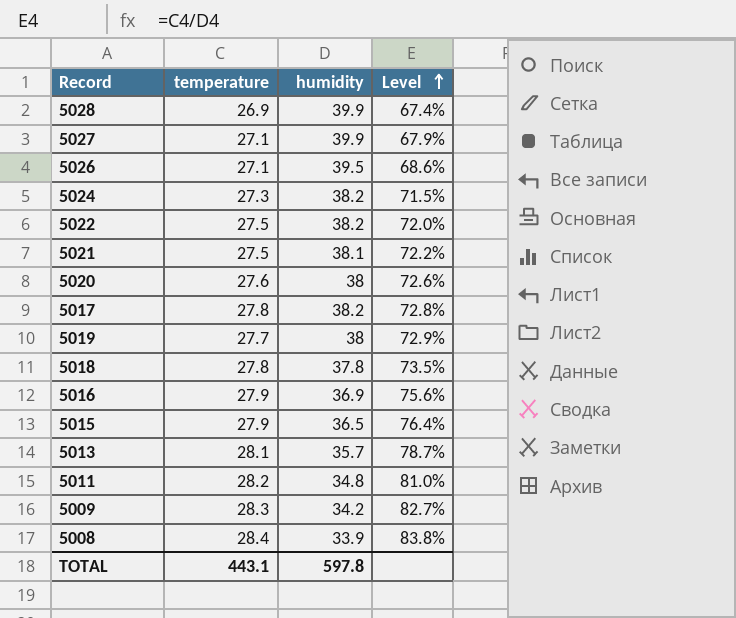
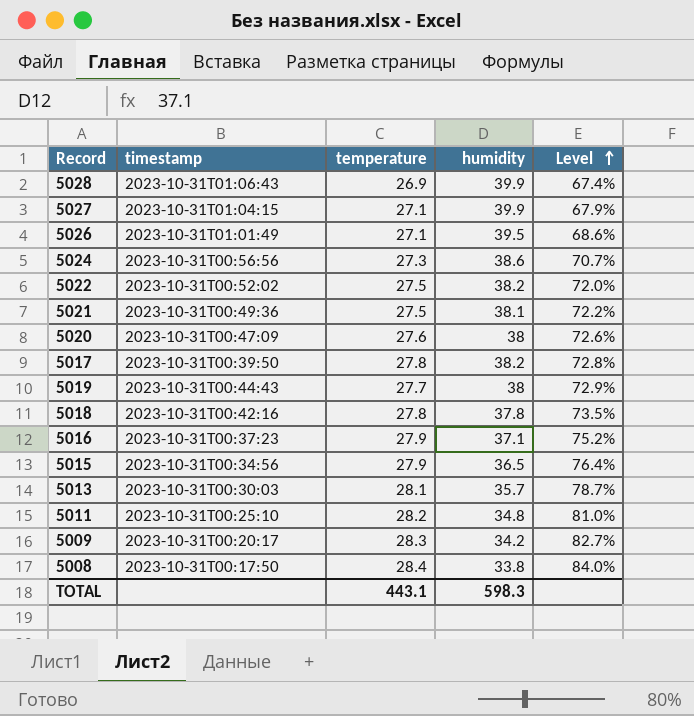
column timestamp | position: none -> 2
5024 | humidity: 38.2 -> 38.6
5024 | Level: 71.5% -> 70.7%
5016 | humidity: 36.9 -> 37.1
5016 | Level: 75.6% -> 75.2%
5008 | humidity: 33.9 -> 33.8
5008 | Level: 83.8% -> 84.0%
TOTAL | humidity: 597.8 -> 598.3

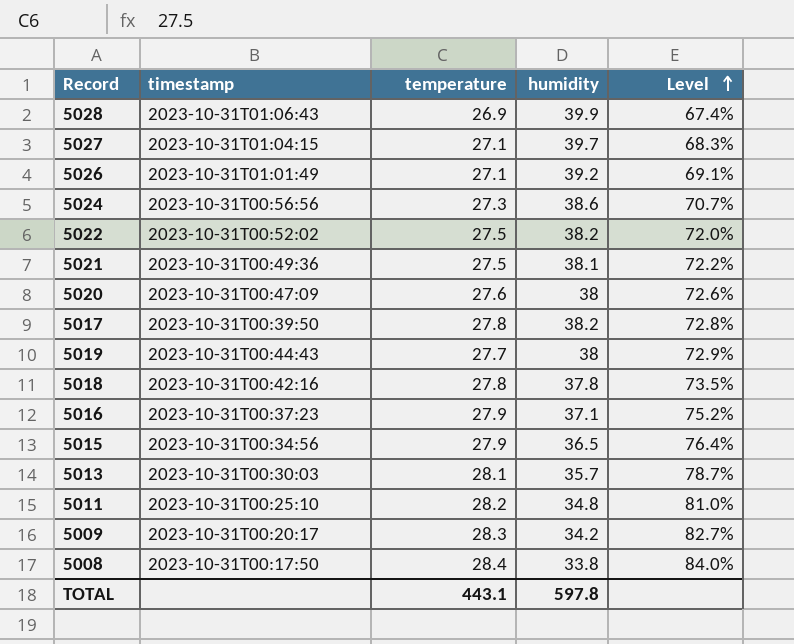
5027 | humidity: 39.9 -> 39.7
5027 | Level: 67.9% -> 68.3%
5026 | humidity: 39.5 -> 39.2
5026 | Level: 68.6% -> 69.1%
TOTAL | humidity: 598.3 -> 597.8

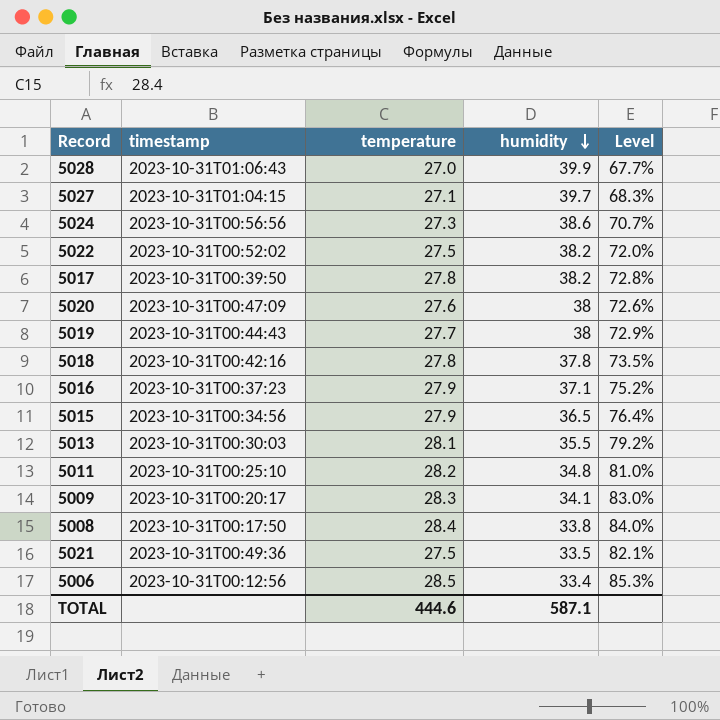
row order: Level ascending -> humidity descending
row 5026: 2023-10-31T01:01:49 | 27.1 | 39.2 | 69.1% -> none
5028 | temperature: 26.9 -> 27.0
5028 | Level: 67.4% -> 67.7%
5013 | humidity: 35.7 -> 35.5
5013 | Level: 78.7% -> 79.2%
5009 | humidity: 34.2 -> 34.1
5009 | Level: 82.7% -> 83.0%
5021 | humidity: 38.1 -> 33.5
5021 | Level: 72.2% -> 82.1%
row 5006: none -> 2023-10-31T00:12:56 | 28.5 | 33.4 | 85.3%
TOTAL | temperature: 443.1 -> 444.6
TOTAL | humidity: 597.8 -> 587.1

